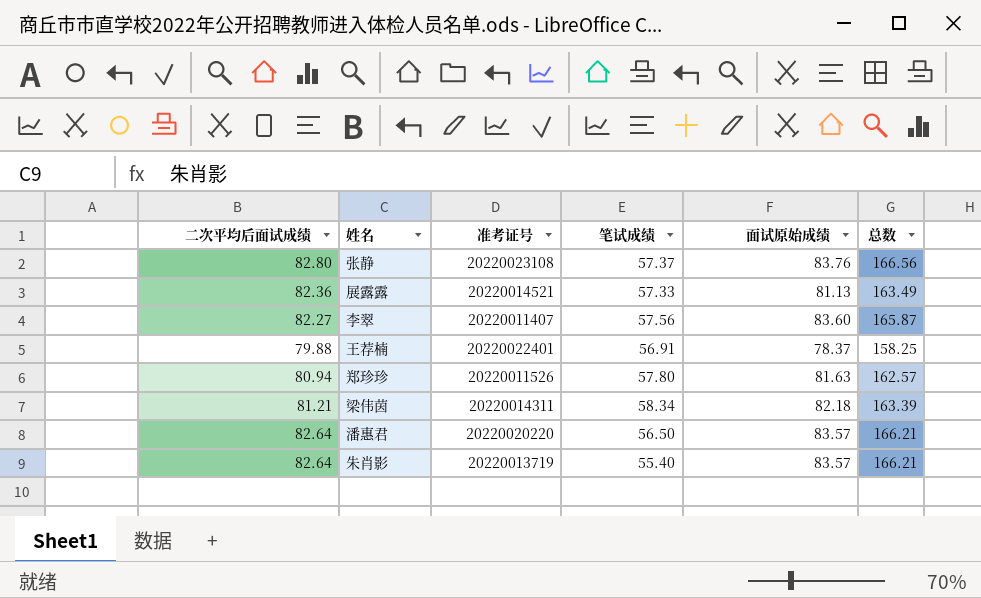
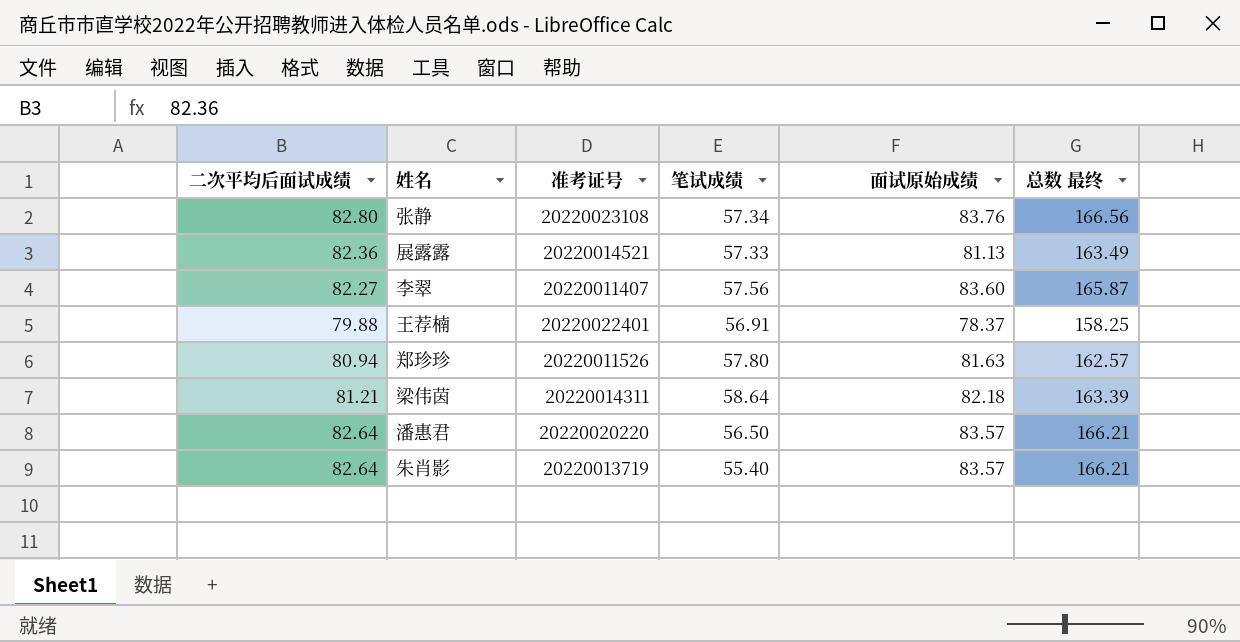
column name: 总数 -> 总数 最终
张静 | 笔试成绩: 57.37 -> 57.34
梁伟茵 | 笔试成绩: 58.34 -> 58.64

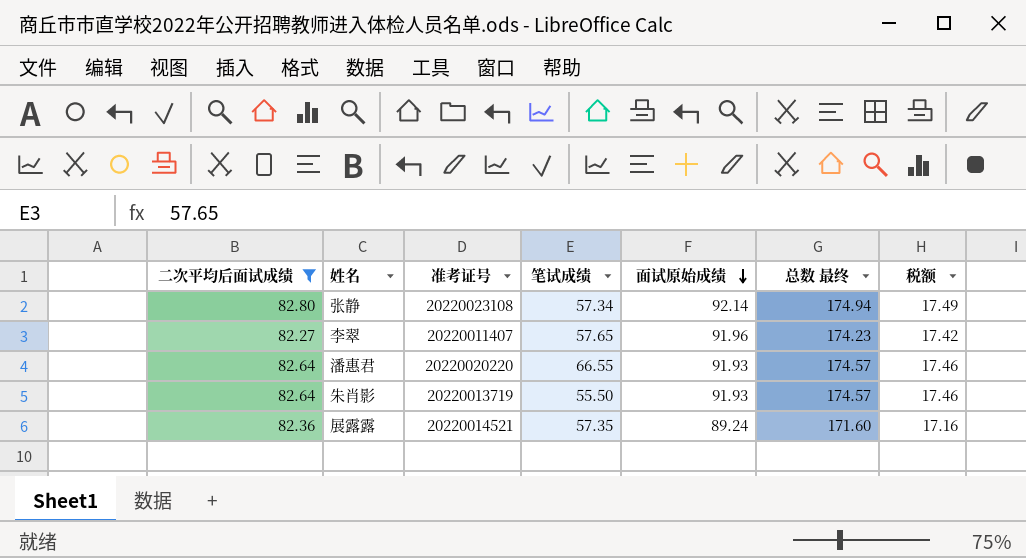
filter: none -> 二次平均后面试成绩 >= 82.27
row order: none -> 面试原始成绩 descending
column 税额 | formula: none -> [总数 最终] * 0.1
张静 | 面试原始成绩: 83.76 -> 92.14
张静 | 总数 最终: 166.56 -> 174.94
李翠 | 笔试成绩: 57.56 -> 57.65
李翠 | 面试原始成绩: 83.60 -> 91.96
李翠 | 总数 最终: 165.87 -> 174.23
潘惠君 | 笔试成绩: 56.50 -> 66.55
潘惠君 | 面试原始成绩: 83.57 -> 91.93
潘惠君 | 总数 最终: 166.21 -> 174.57
朱肖影 | 笔试成绩: 55.40 -> 55.50
朱肖影 | 面试原始成绩: 83.57 -> 91.93
朱肖影 | 总数 最终: 166.21 -> 174.57
展露露 | 笔试成绩: 57.33 -> 57.35
展露露 | 面试原始成绩: 81.13 -> 89.24
展露露 | 总数 最终: 163.49 -> 171.60

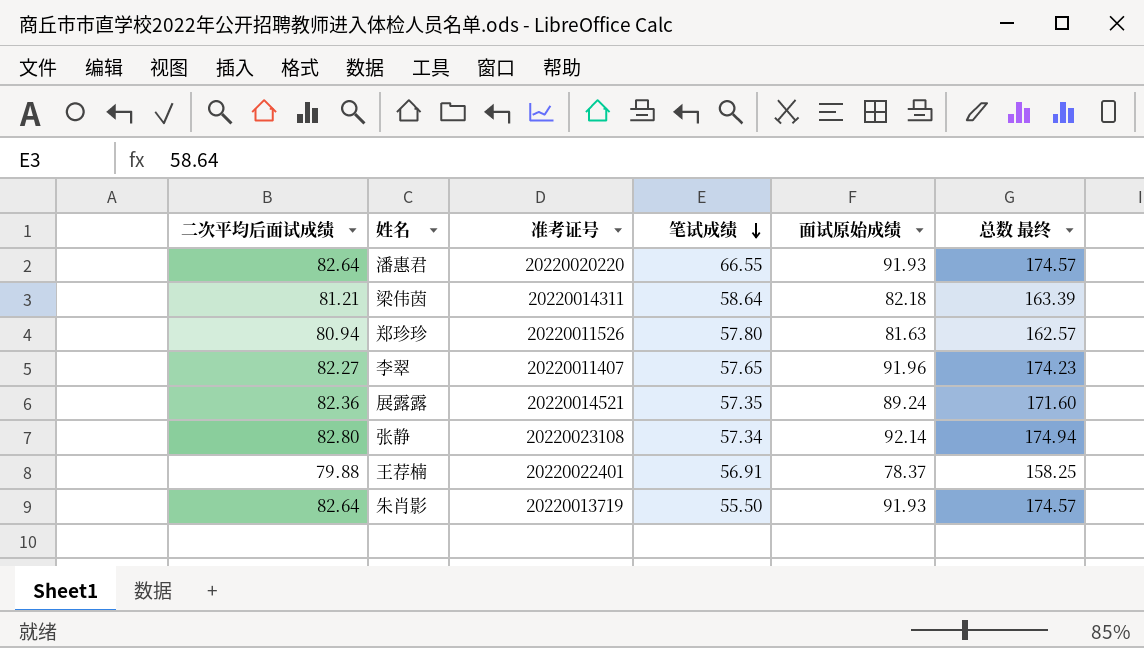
filter: 二次平均后面试成绩 >= 82.27 -> none
row order: 面试原始成绩 descending -> 笔试成绩 descending
column 税额 | formula: [总数 最终] * 0.1 -> none

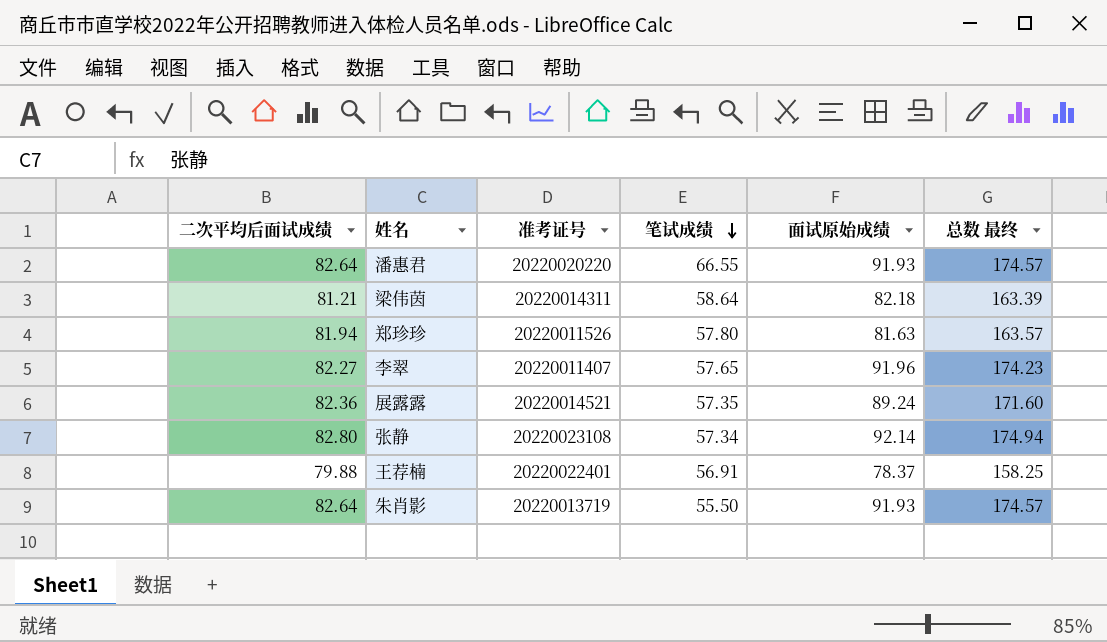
郑珍珍 | 二次平均后面试成绩: 80.94 -> 81.94
郑珍珍 | 总数 最终: 162.57 -> 163.57

